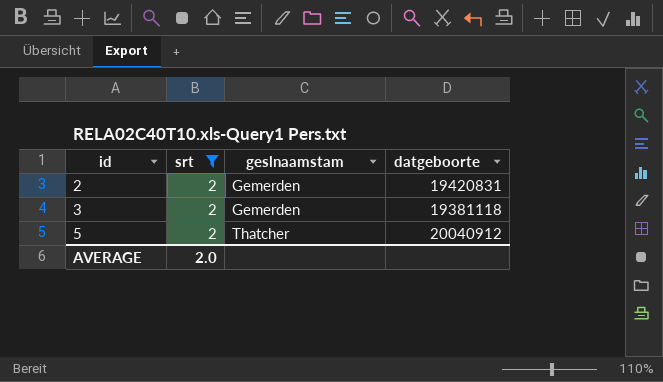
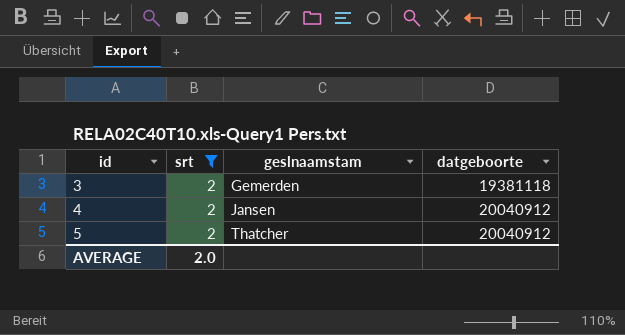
row 2: 2 | Gemerden | 19420831 -> none
row 4: none -> 2 | Jansen | 20040912

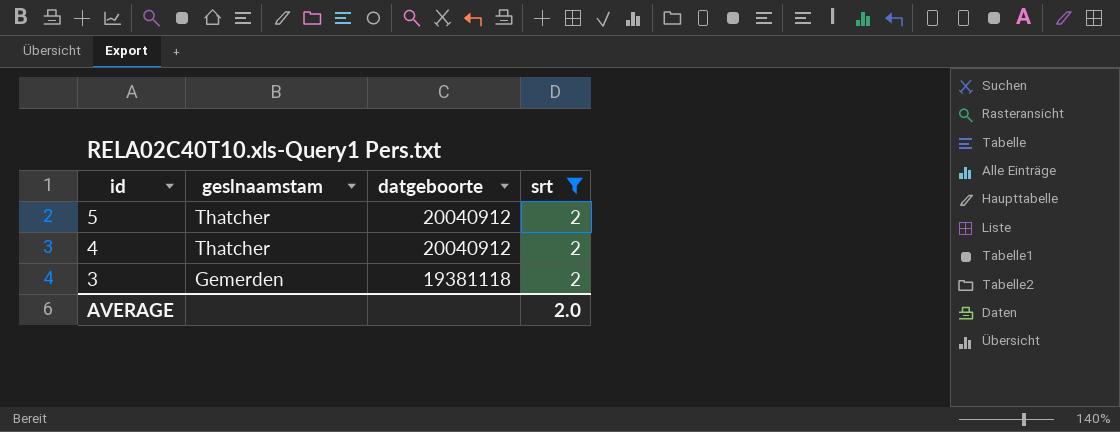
row order: id ascending -> id descending
column srt | position: 2 -> 4
4 | geslnaamstam: Jansen -> Thatcher

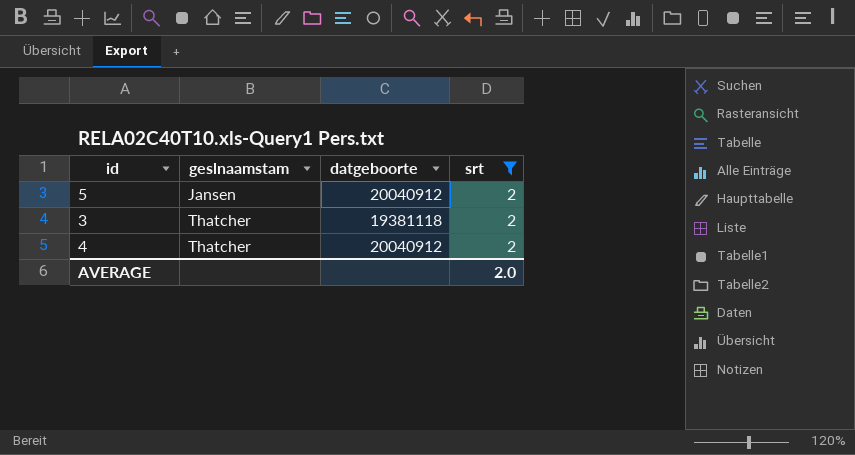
row order: id descending -> geslnaamstam ascending
5 | geslnaamstam: Thatcher -> Jansen
3 | geslnaamstam: Gemerden -> Thatcher

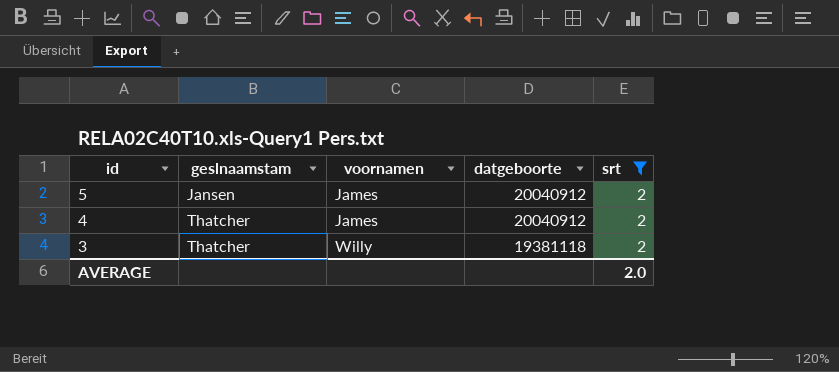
row order: geslnaamstam ascending -> id descending
column voornamen | position: none -> 3

